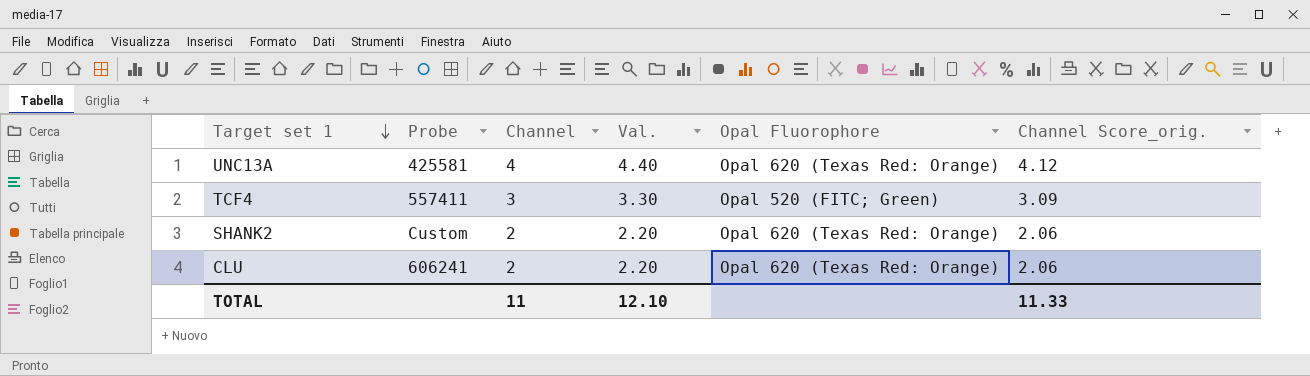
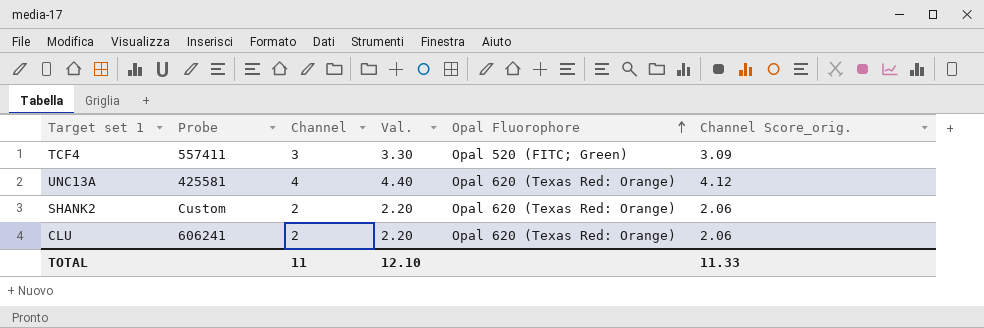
row order: Target set 1 descending -> Opal Fluorophore ascending

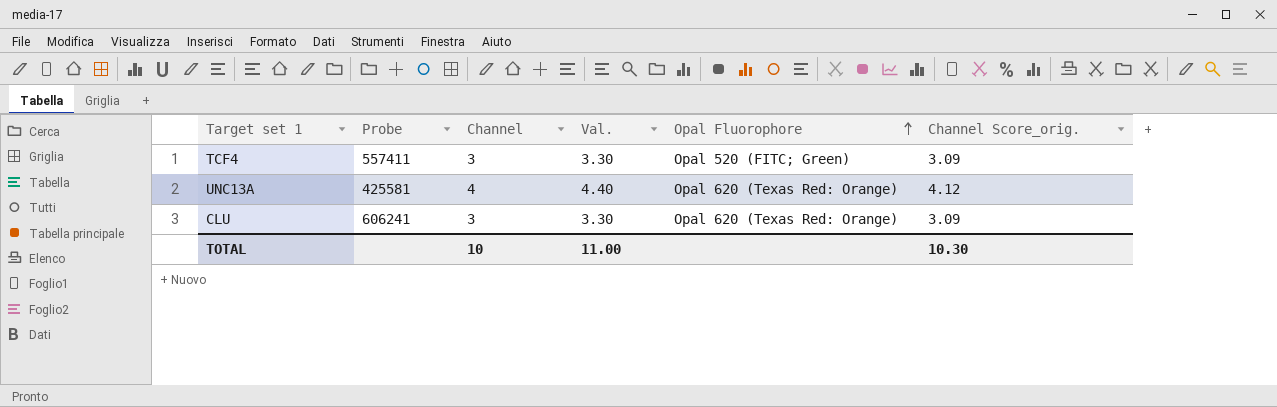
row SHANK2: Custom | 2 | 2.20 | Opal 620 (Texas Red: Orange) | 2.06 -> none
CLU | Channel: 2 -> 3
CLU | Val.: 2.20 -> 3.30
CLU | Channel Score_orig.: 2.06 -> 3.09
TOTAL | Channel: 11 -> 10
TOTAL | Val.: 12.10 -> 11.00
TOTAL | Channel Score_orig.: 11.33 -> 10.30

